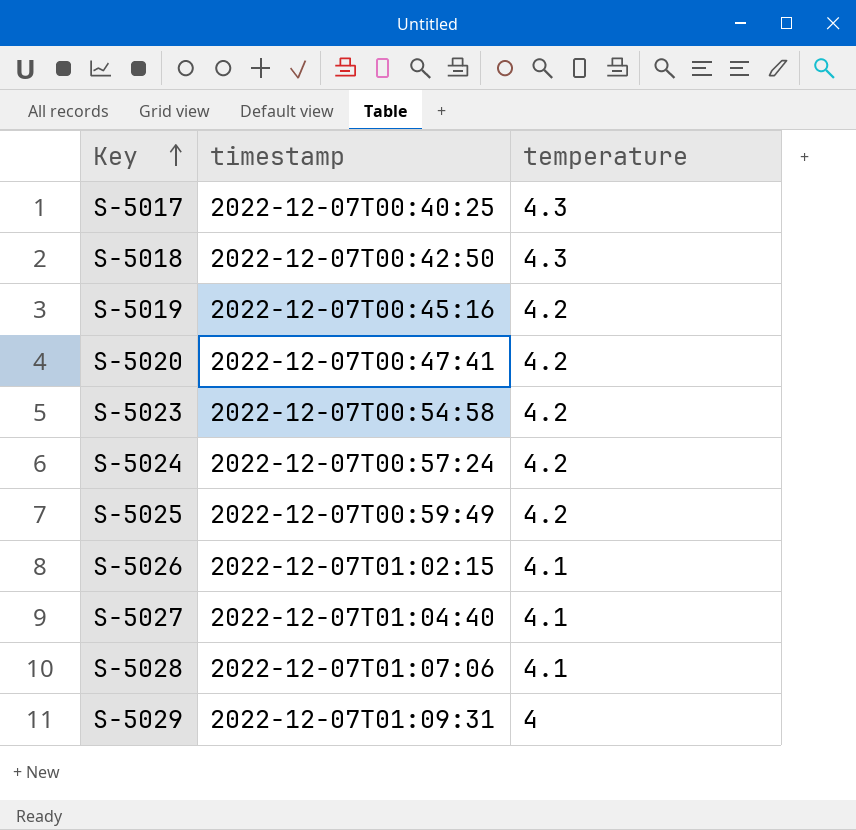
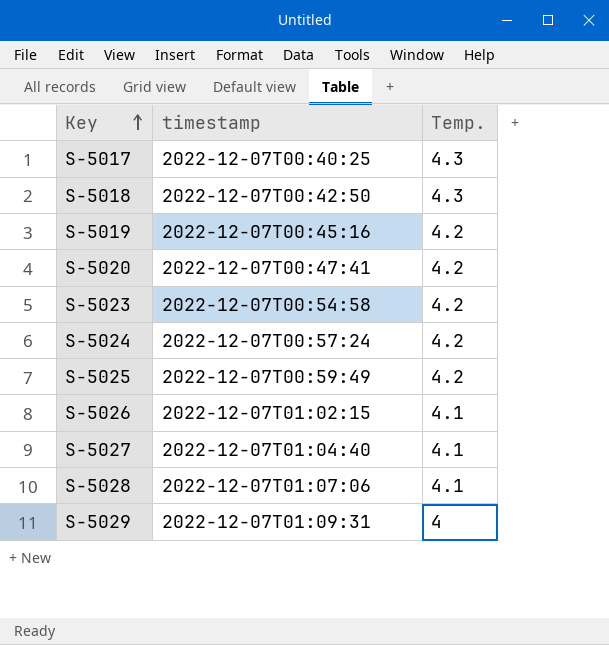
column name: temperature -> Temp.

